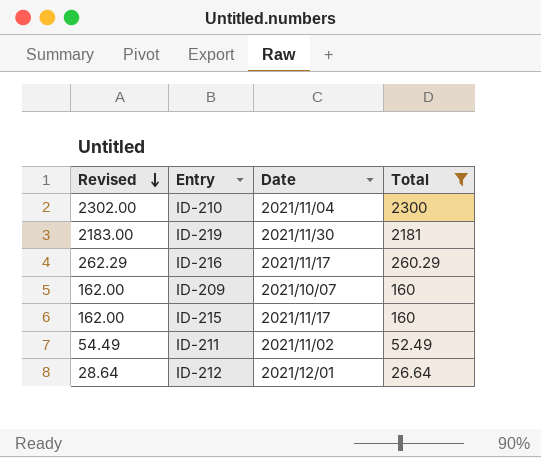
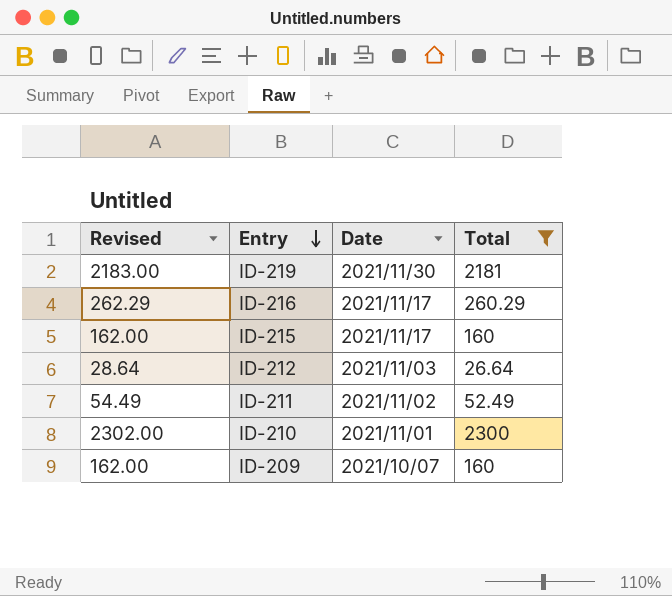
row order: Revised descending -> Entry descending
ID-212 | Date: 2021/12/01 -> 2021/11/03
ID-210 | Date: 2021/11/04 -> 2021/11/01

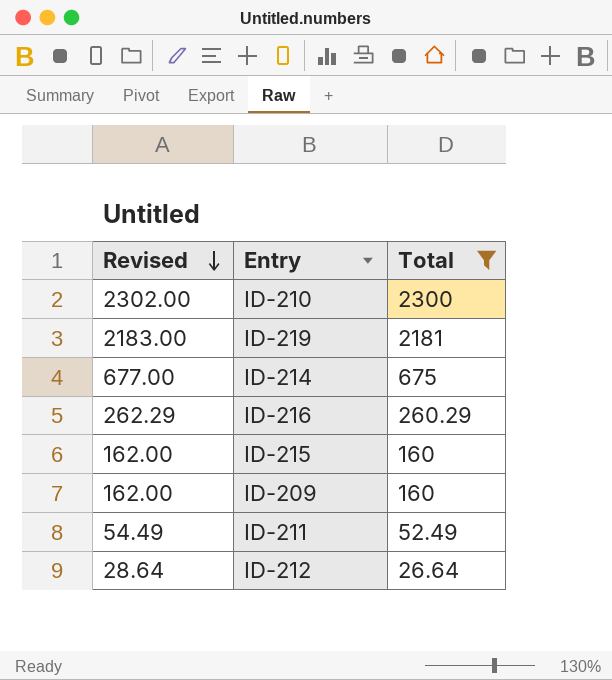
row order: Entry descending -> Revised descending
column Date | position: 3 -> none
row ID-214: none -> 677.00 | 675

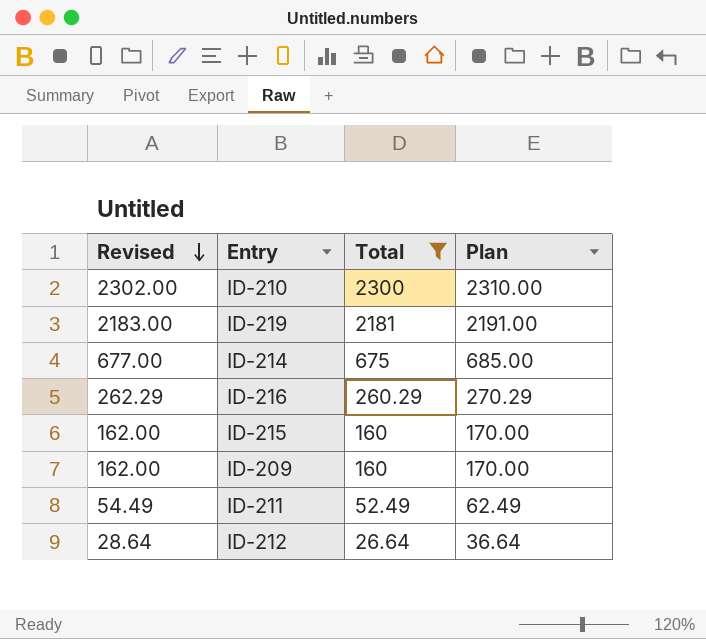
column Plan | formula: none -> [Total] + 10

